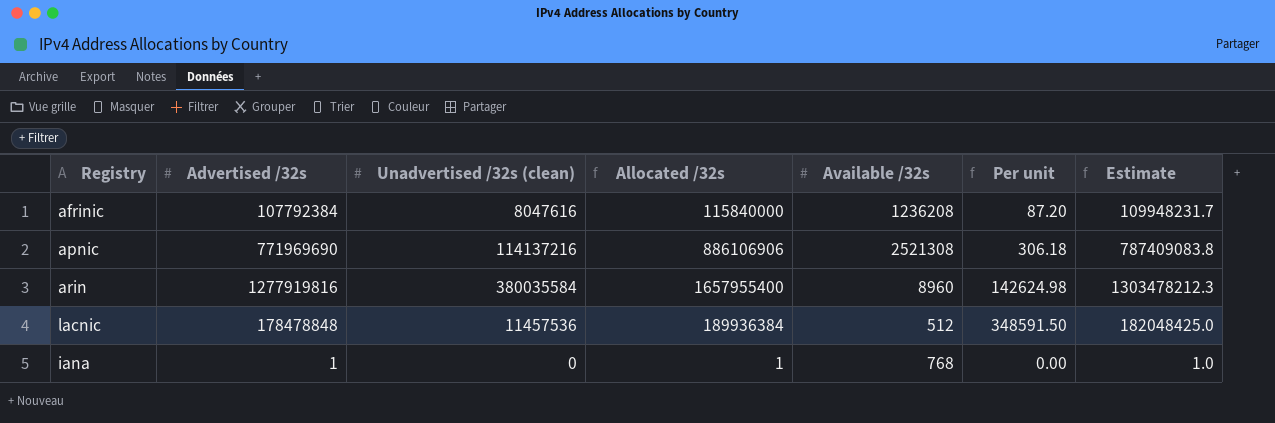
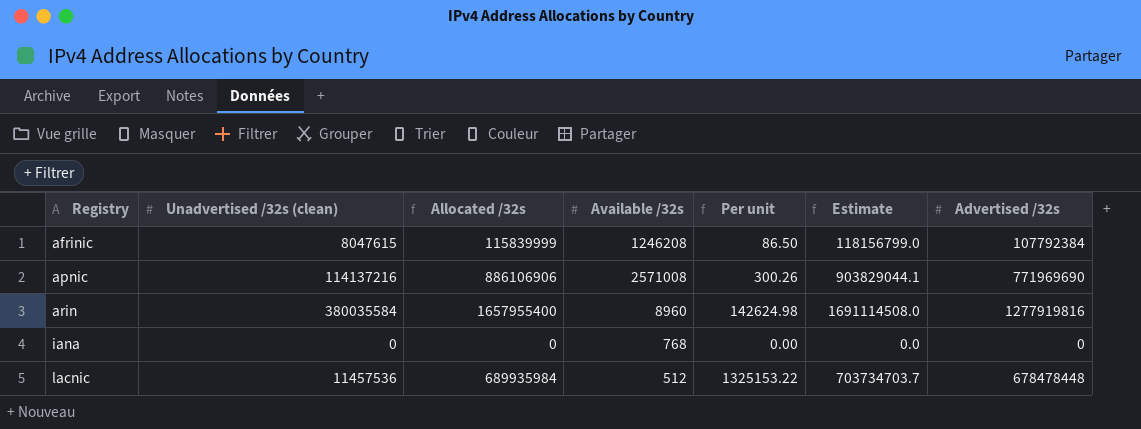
row order: none -> Registry ascending
column Estimate | formula: [Advertised /32s] * 1.02 -> [Allocated /32s] * 1.02
column Advertised /32s | position: 2 -> 7
afrinic | Unadvertised /32s (clean): 8047616 -> 8047615
afrinic | Allocated /32s: 115840000 -> 115839999
afrinic | Available /32s: 1236208 -> 1246208
afrinic | Per unit: 87.20 -> 86.50
apnic | Available /32s: 2521308 -> 2571008
apnic | Per unit: 306.18 -> 300.26
iana | Allocated /32s: 1 -> 0
iana | Advertised /32s: 1 -> 0
lacnic | Allocated /32s: 189936384 -> 689935984
lacnic | Per unit: 348591.50 -> 1325153.22
lacnic | Advertised /32s: 178478848 -> 678478448

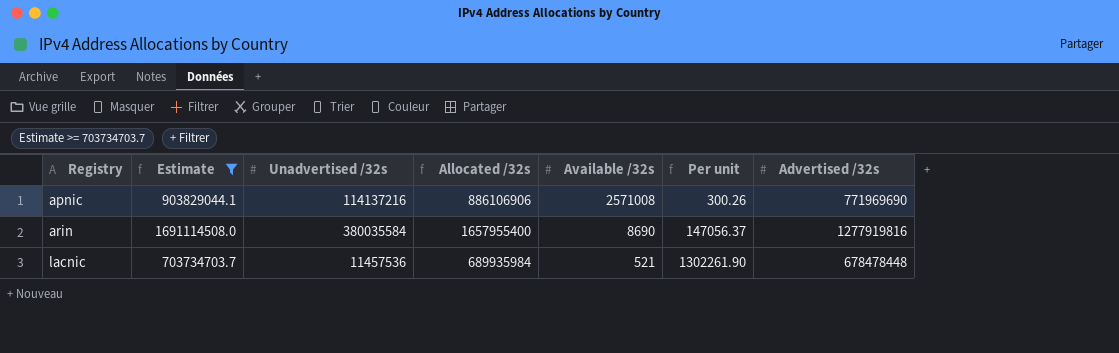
filter: none -> Estimate >= 703734703.7
column Estimate | position: 6 -> 2
column name: Unadvertised /32s (clean) -> Unadvertised /32s
arin | Available /32s: 8960 -> 8690
arin | Per unit: 142624.98 -> 147056.37
lacnic | Available /32s: 512 -> 521
lacnic | Per unit: 1325153.22 -> 1302261.90

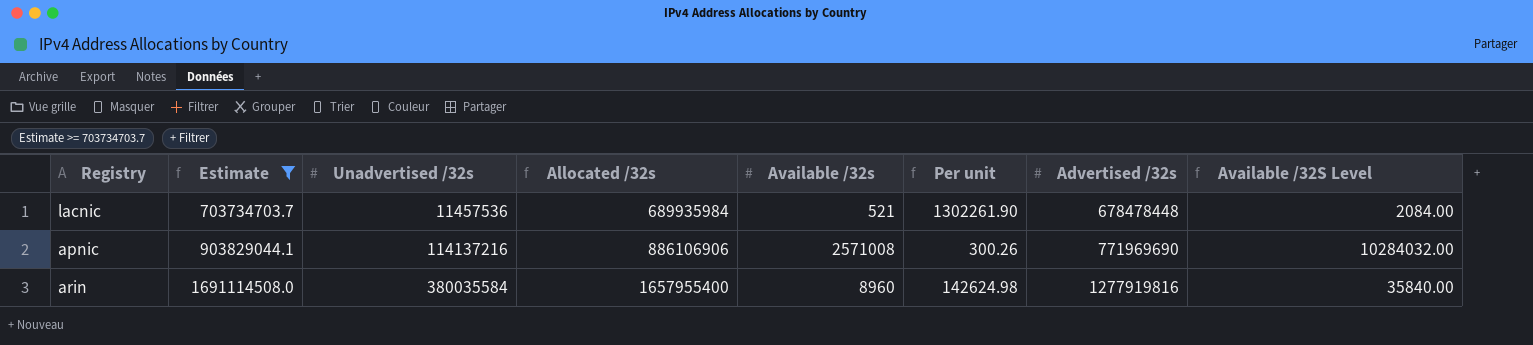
row order: Registry ascending -> Estimate ascending
column Available /32S Level | formula: none -> [Available /32s] * 4
arin | Available /32s: 8690 -> 8960
arin | Per unit: 147056.37 -> 142624.98

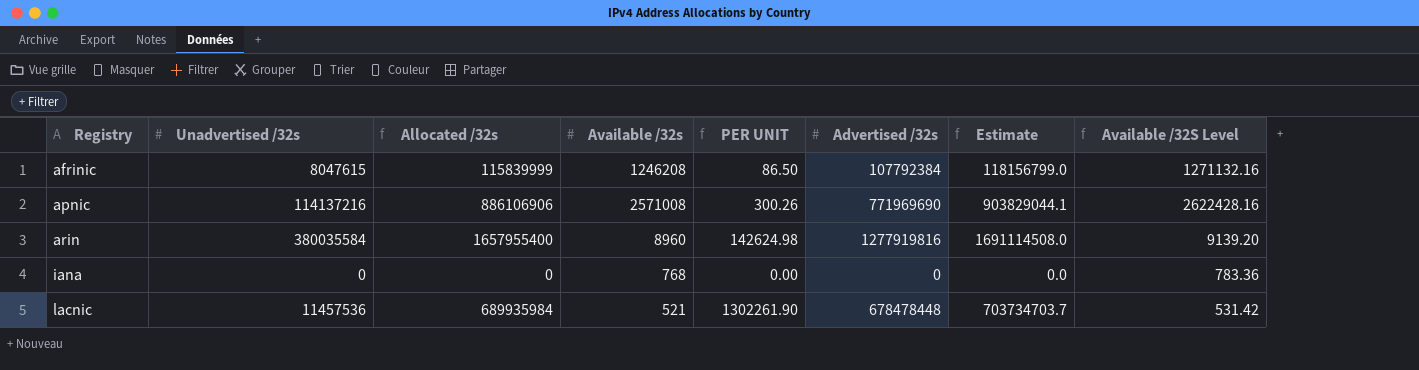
filter: Estimate >= 703734703.7 -> none
row order: Estimate ascending -> Registry ascending
column name: Per unit -> PER UNIT
column Estimate | position: 2 -> 7
column Available /32S Level | formula: [Available /32s] * 4 -> [Available /32s] * 1.02

